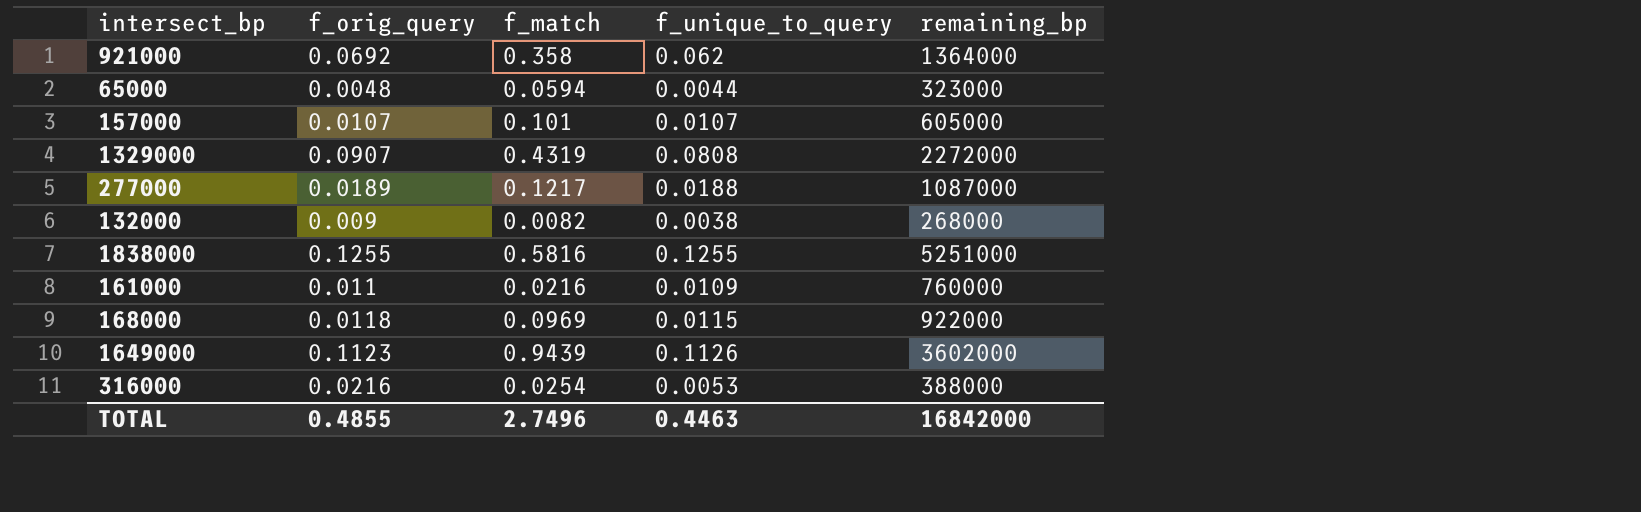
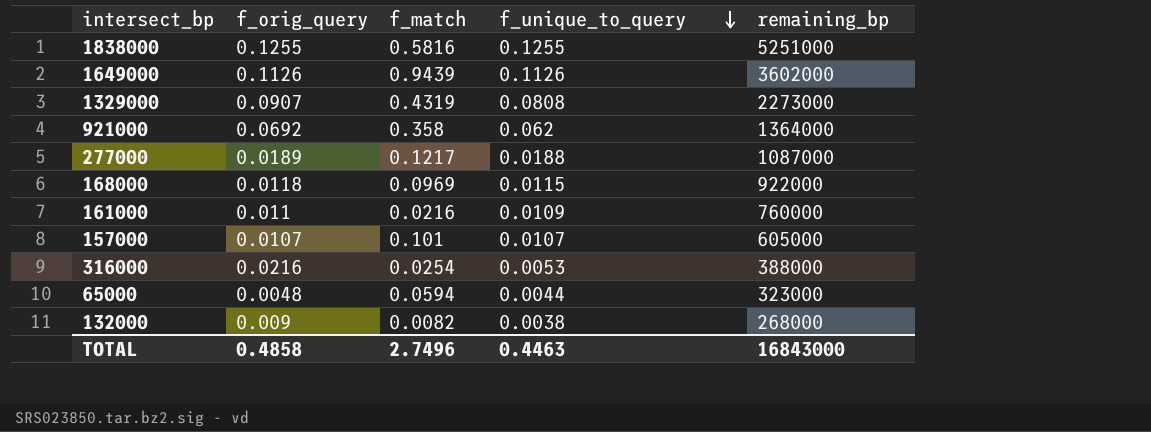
row order: none -> f_unique_to_query descending
1649000 | f_orig_query: 0.1123 -> 0.1126
1329000 | remaining_bp: 2272000 -> 2273000
TOTAL | f_orig_query: 0.4855 -> 0.4858
TOTAL | remaining_bp: 16842000 -> 16843000

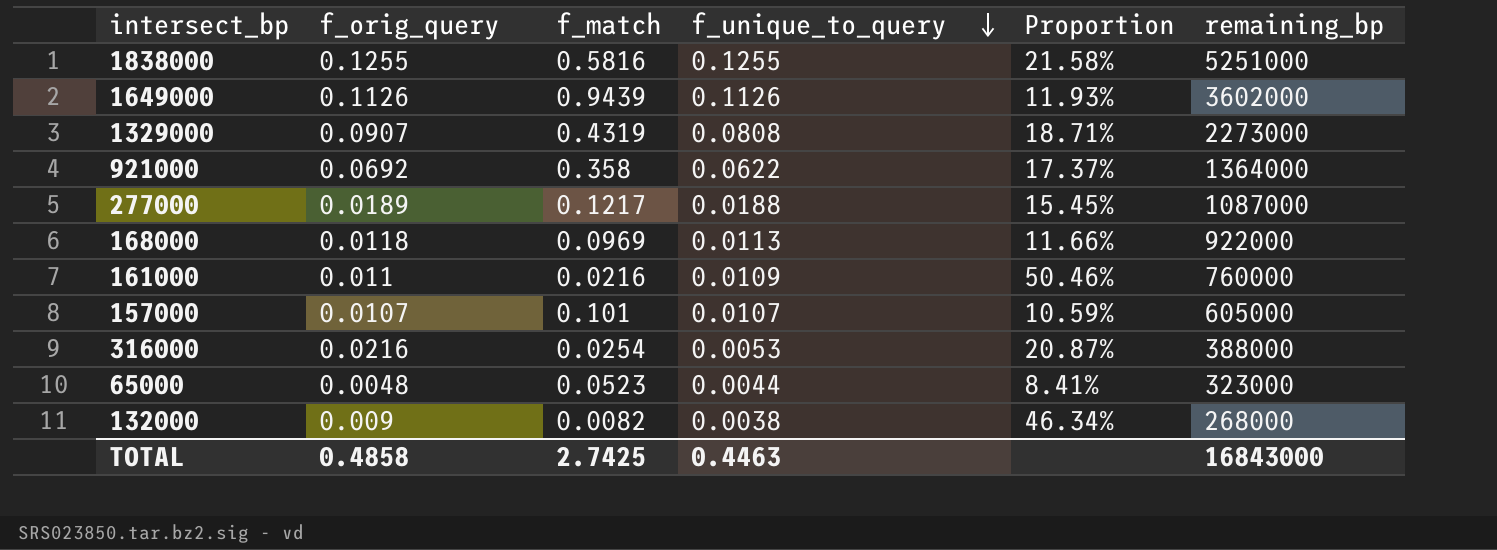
column Proportion | formula: none -> [f_unique_to_query] / [f_match]
921000 | f_unique_to_query: 0.062 -> 0.0622
168000 | f_unique_to_query: 0.0115 -> 0.0113
65000 | f_match: 0.0594 -> 0.0523
TOTAL | f_match: 2.7496 -> 2.7425

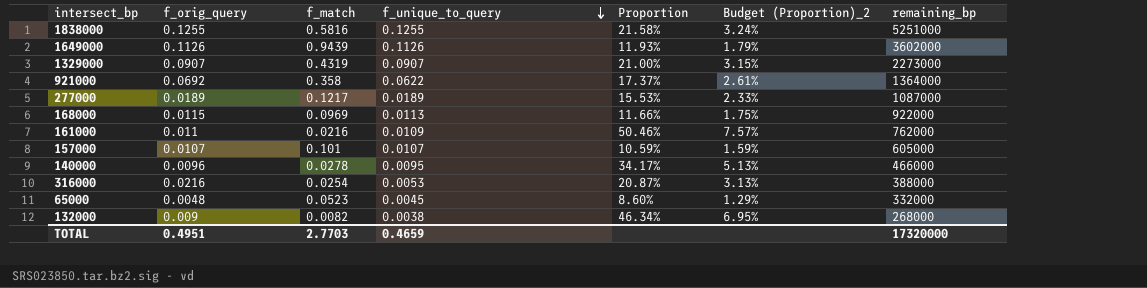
column Budget (Proportion)_2 | formula: none -> [Proportion] * 0.15
1329000 | f_unique_to_query: 0.0808 -> 0.0907
1329000 | Proportion: 18.71% -> 21.00%
277000 | f_unique_to_query: 0.0188 -> 0.0189
277000 | Proportion: 15.45% -> 15.53%
168000 | f_orig_query: 0.0118 -> 0.0115
161000 | remaining_bp: 760000 -> 762000
row 140000: none -> 0.0096 | 0.0278 | 0.0095 | 34.17% | 5.13% | 466000
65000 | f_unique_to_query: 0.0044 -> 0.0045
65000 | Proportion: 8.41% -> 8.60%
65000 | remaining_bp: 323000 -> 332000
TOTAL | f_orig_query: 0.4858 -> 0.4951
TOTAL | f_match: 2.7425 -> 2.7703
TOTAL | f_unique_to_query: 0.4463 -> 0.4659
TOTAL | remaining_bp: 16843000 -> 17320000

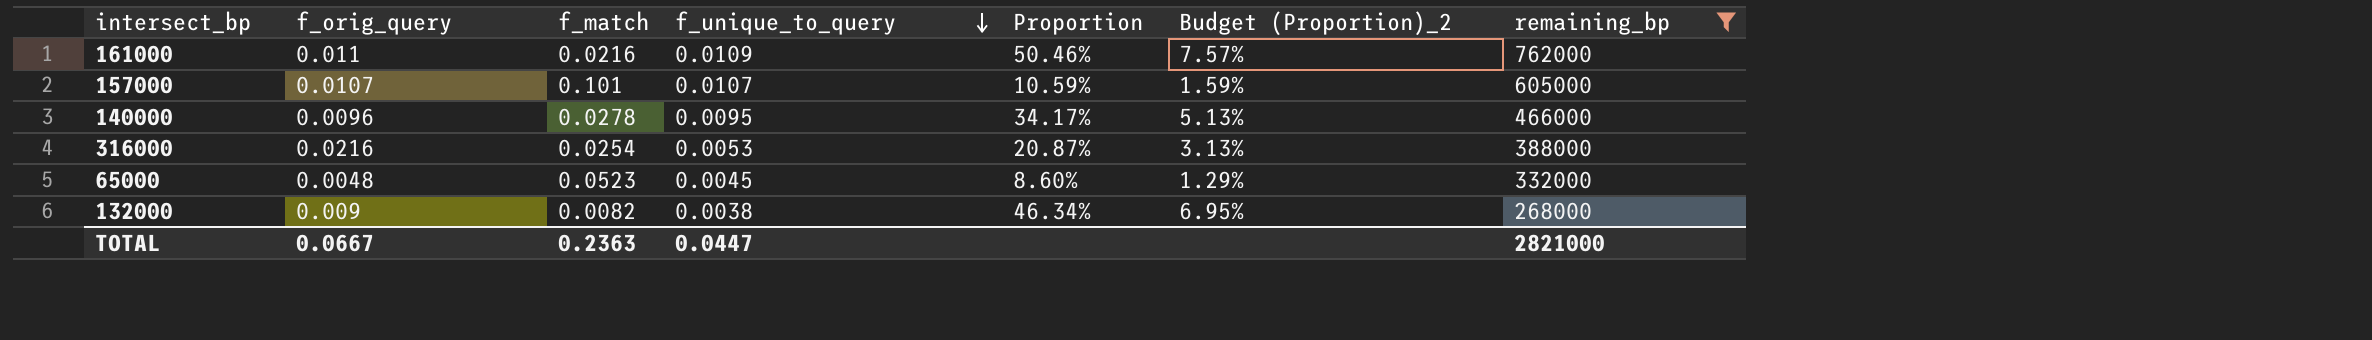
filter: none -> remaining_bp <= 762000
TOTAL | f_orig_query: 0.4951 -> 0.0667
TOTAL | f_match: 2.7703 -> 0.2363
TOTAL | f_unique_to_query: 0.4659 -> 0.0447
TOTAL | remaining_bp: 17320000 -> 2821000

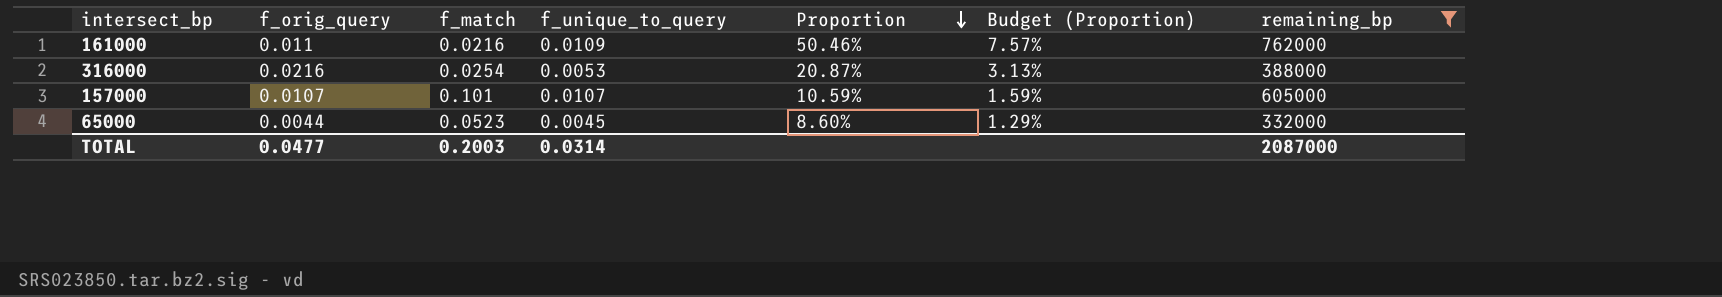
row order: f_unique_to_query descending -> Proportion descending
column name: Budget (Proportion)_2 -> Budget (Proportion)
row 140000: 0.0096 | 0.0278 | 0.0095 | 34.17% | 5.13% | 466000 -> none
row 132000: 0.009 | 0.0082 | 0.0038 | 46.34% | 6.95% | 268000 -> none
65000 | f_orig_query: 0.0048 -> 0.0044
TOTAL | f_orig_query: 0.0667 -> 0.0477
TOTAL | f_match: 0.2363 -> 0.2003
TOTAL | f_unique_to_query: 0.0447 -> 0.0314
TOTAL | remaining_bp: 2821000 -> 2087000

